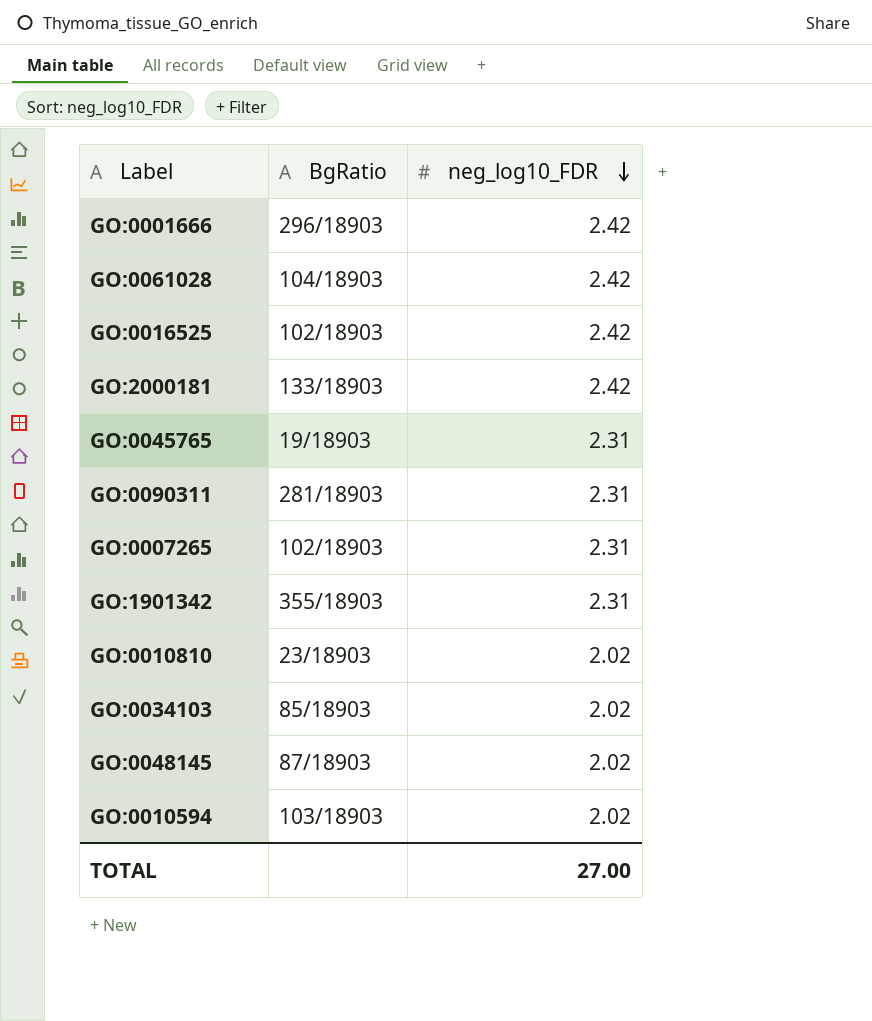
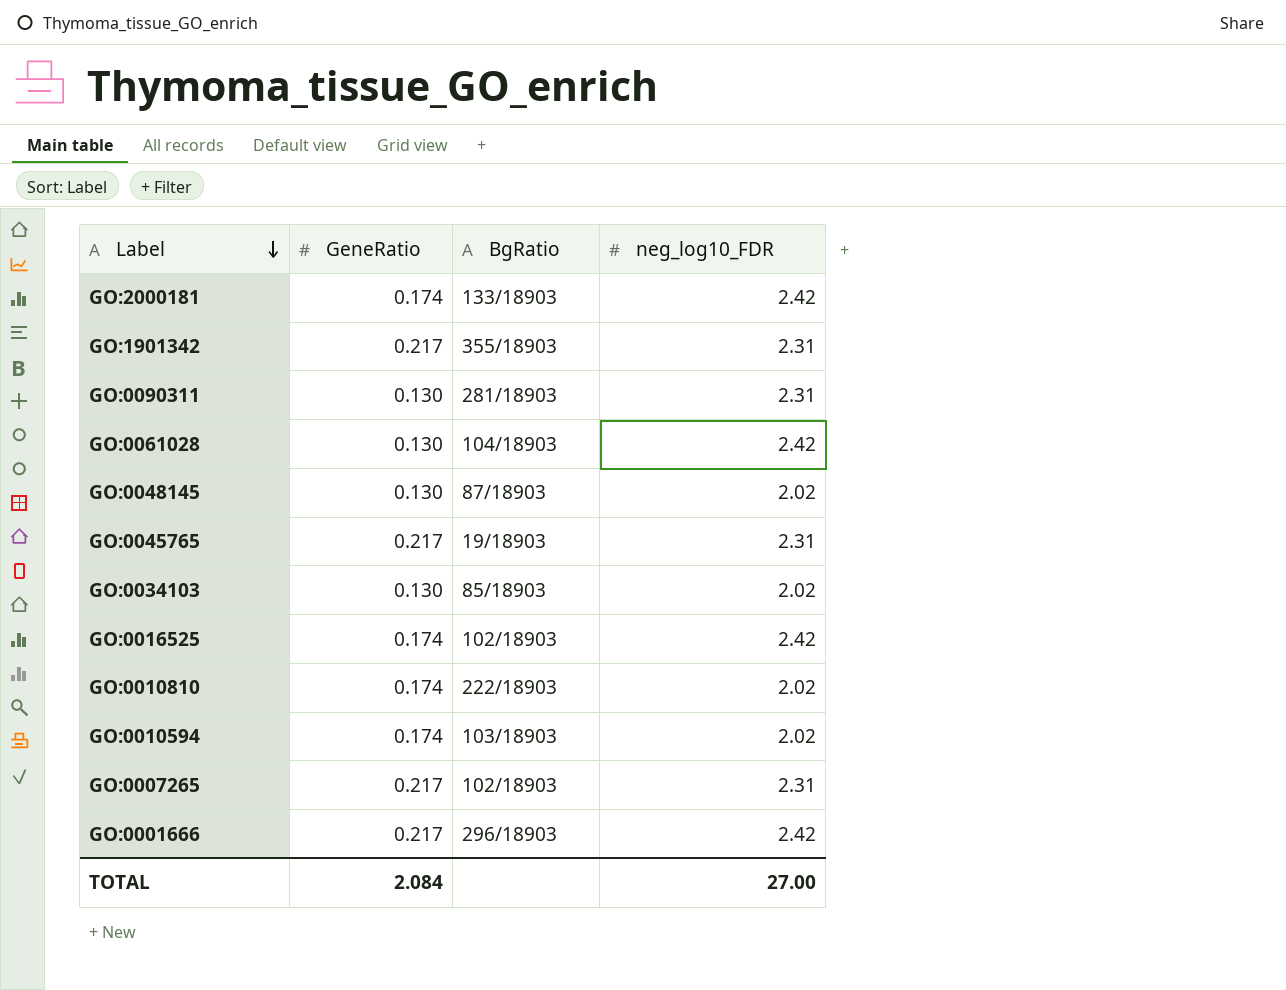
row order: neg_log10_FDR descending -> Label descending
column GeneRatio | position: none -> 2
GO:0010810 | BgRatio: 23/18903 -> 222/18903

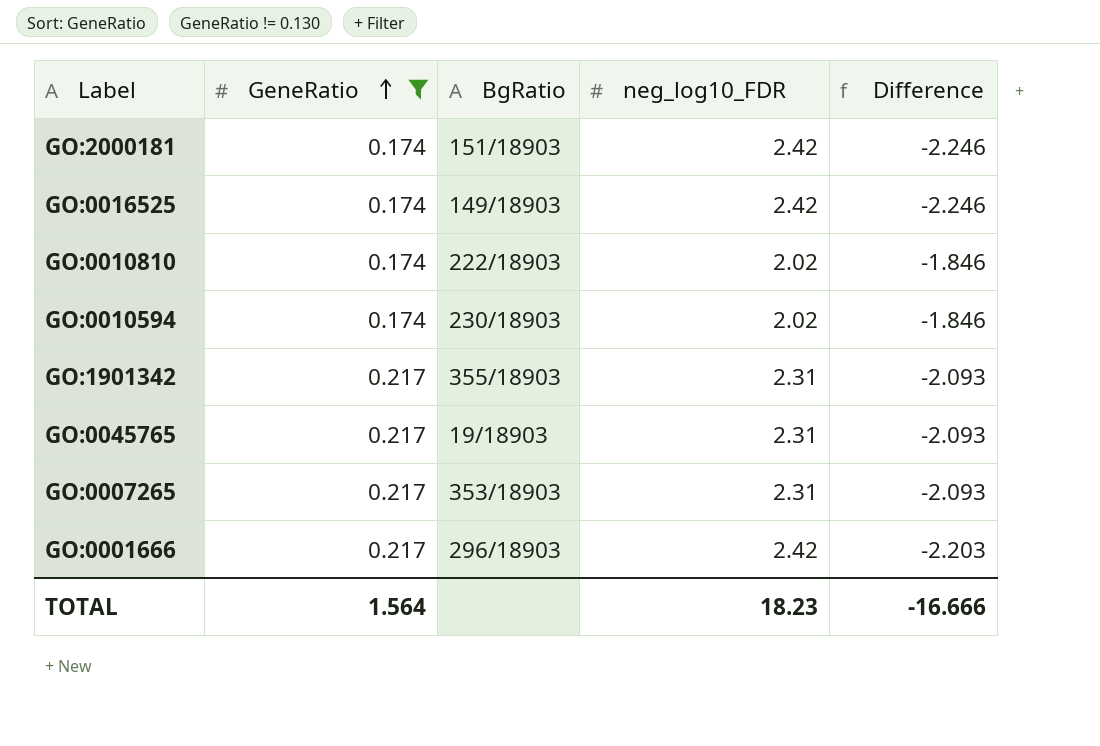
filter: none -> GeneRatio != 0.130
row order: Label descending -> GeneRatio ascending
column Difference | formula: none -> [GeneRatio] - [neg_log10_FDR]
GO:2000181 | BgRatio: 133/18903 -> 151/18903
GO:0016525 | BgRatio: 102/18903 -> 149/18903
GO:0010594 | BgRatio: 103/18903 -> 230/18903
GO:0007265 | BgRatio: 102/18903 -> 353/18903
TOTAL | GeneRatio: 2.084 -> 1.564
TOTAL | neg_log10_FDR: 27.00 -> 18.23

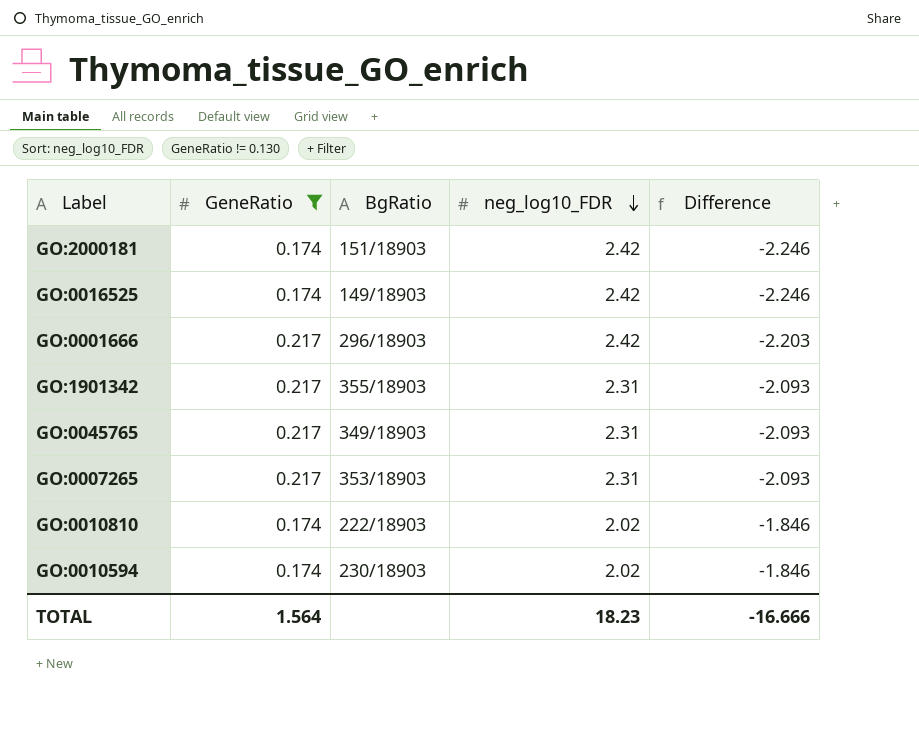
row order: GeneRatio ascending -> neg_log10_FDR descending
GO:0045765 | BgRatio: 19/18903 -> 349/18903

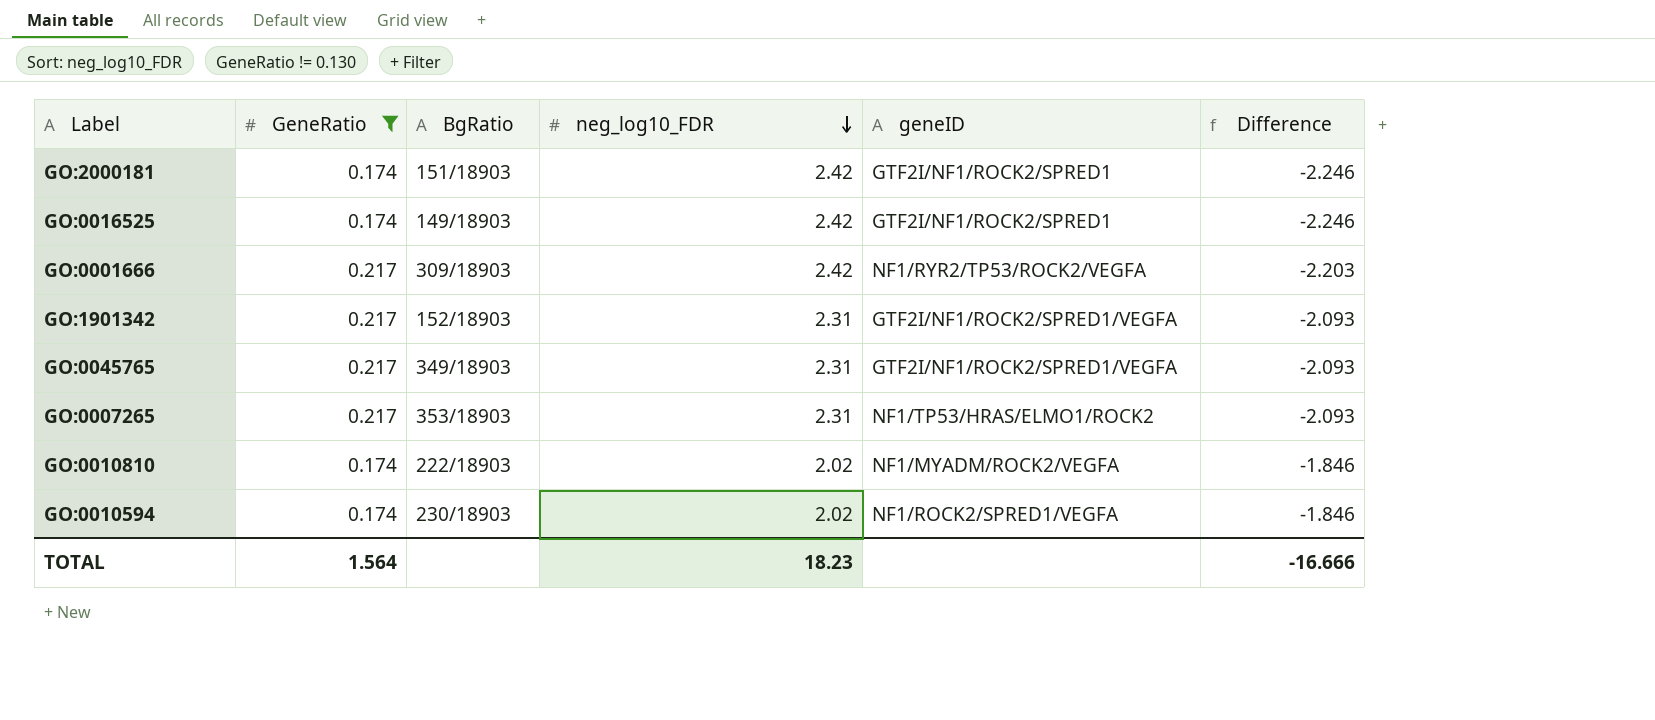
column geneID | position: none -> 5
GO:0001666 | BgRatio: 296/18903 -> 309/18903
GO:1901342 | BgRatio: 355/18903 -> 152/18903

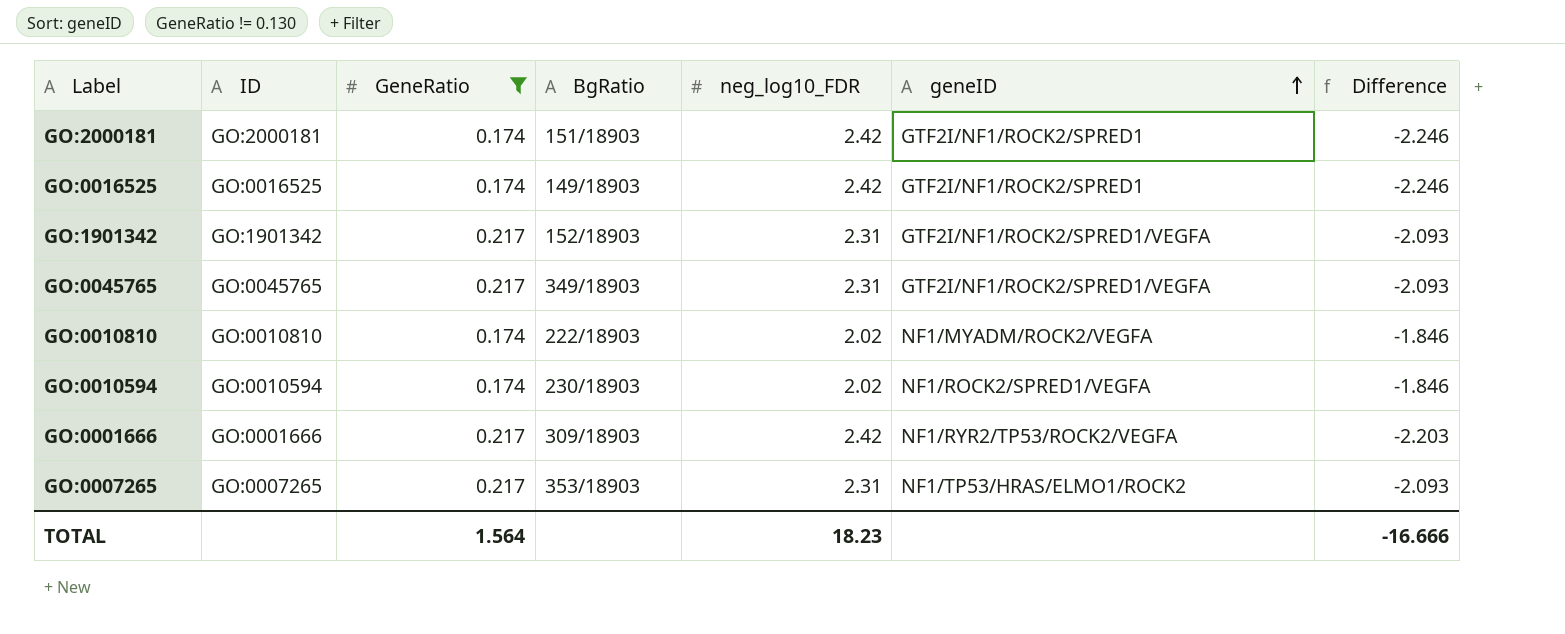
row order: neg_log10_FDR descending -> geneID ascending
column ID | position: none -> 2

